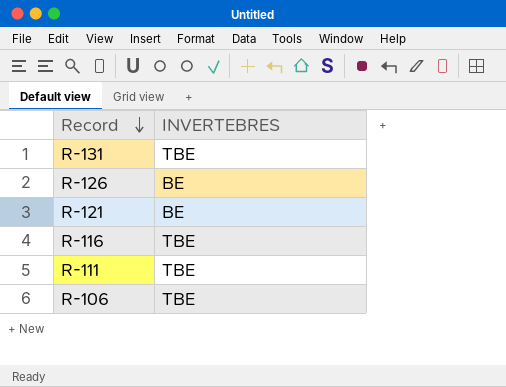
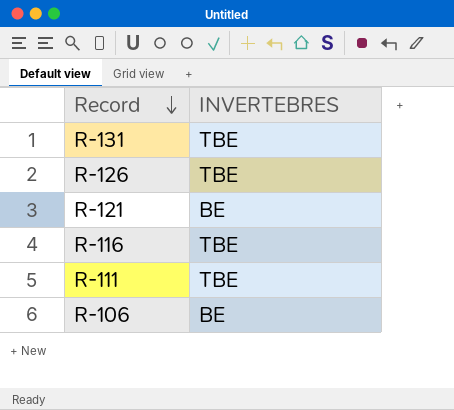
R-126 | INVERTEBRES: BE -> TBE
R-106 | INVERTEBRES: TBE -> BE

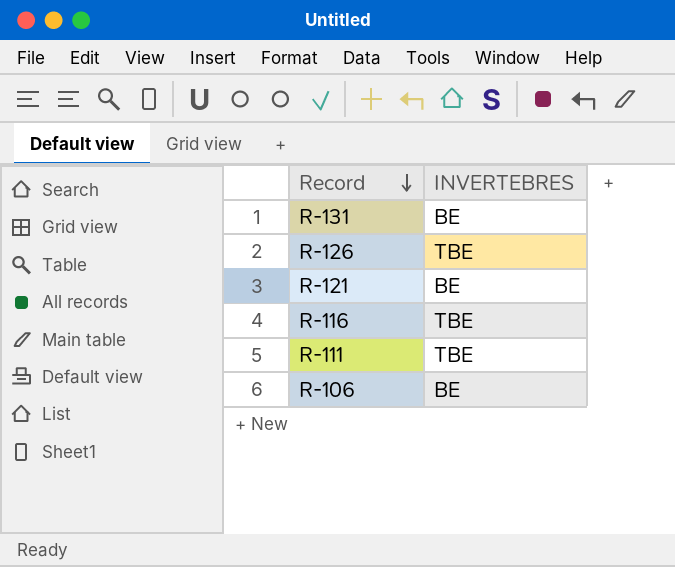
R-131 | INVERTEBRES: TBE -> BE

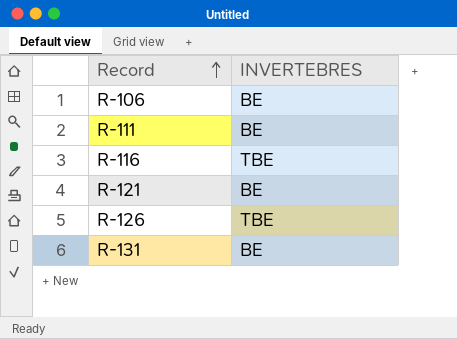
row order: Record descending -> Record ascending
R-111 | INVERTEBRES: TBE -> BE

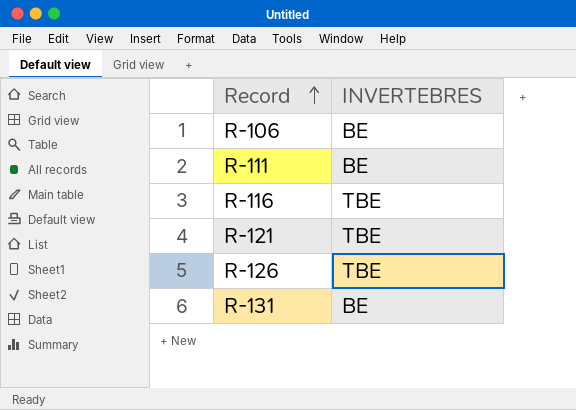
R-121 | INVERTEBRES: BE -> TBE

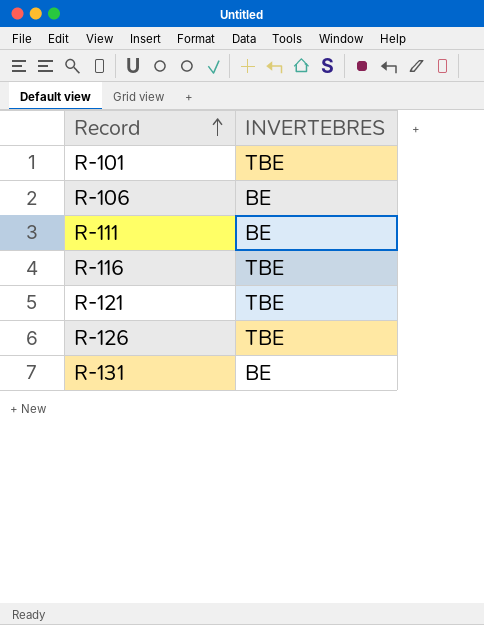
row R-101: none -> TBE

